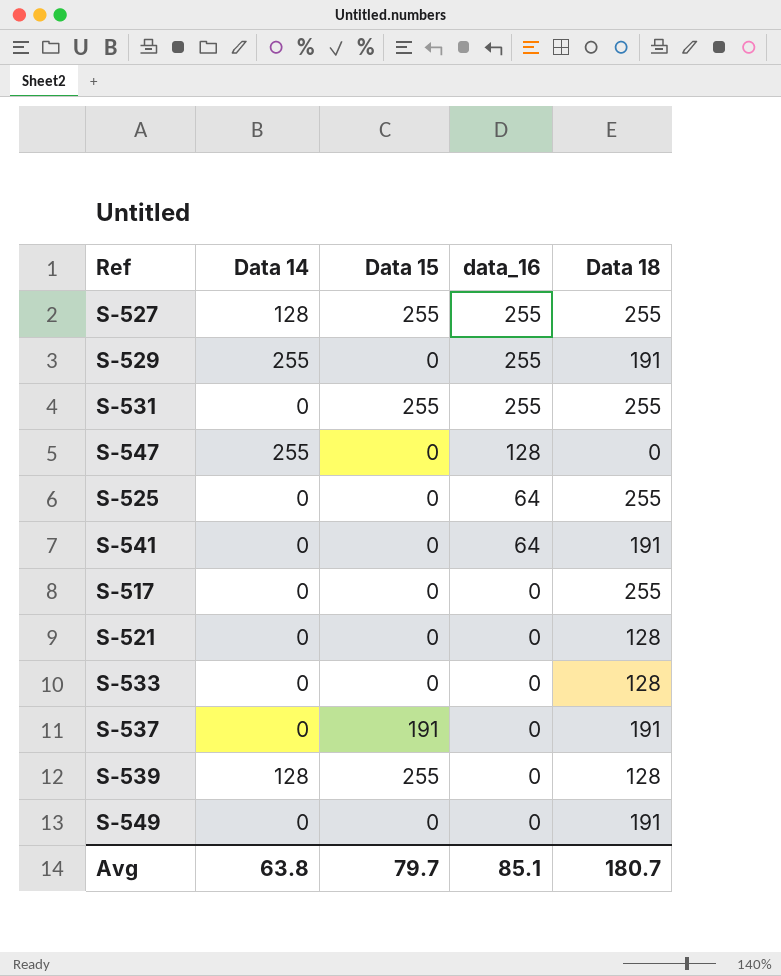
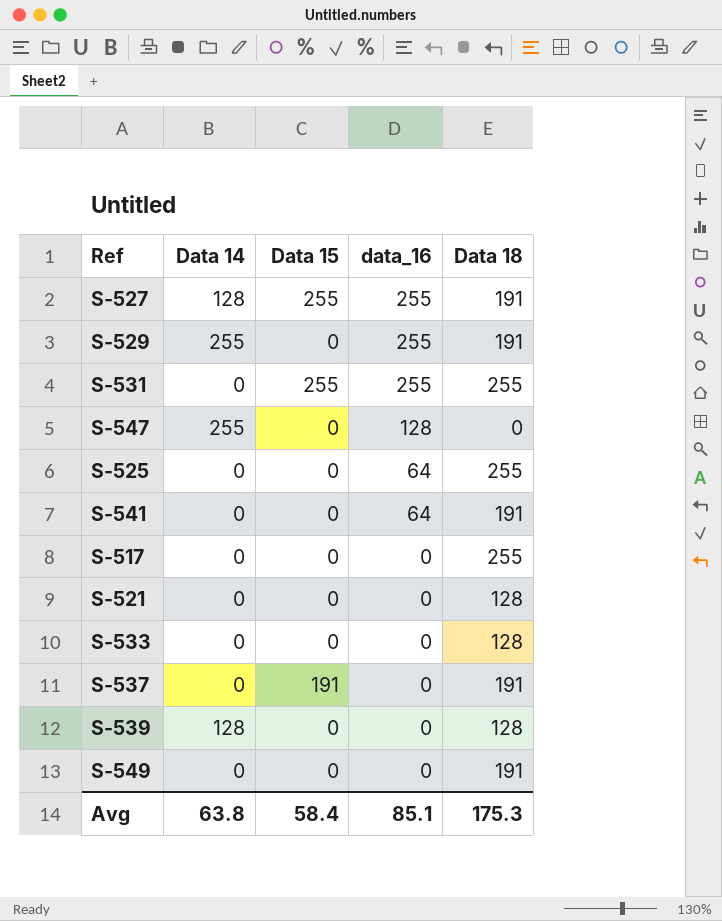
S-527 | Data 18: 255 -> 191
S-539 | Data 15: 255 -> 0
Avg | Data 15: 79.7 -> 58.4
Avg | Data 18: 180.7 -> 175.3

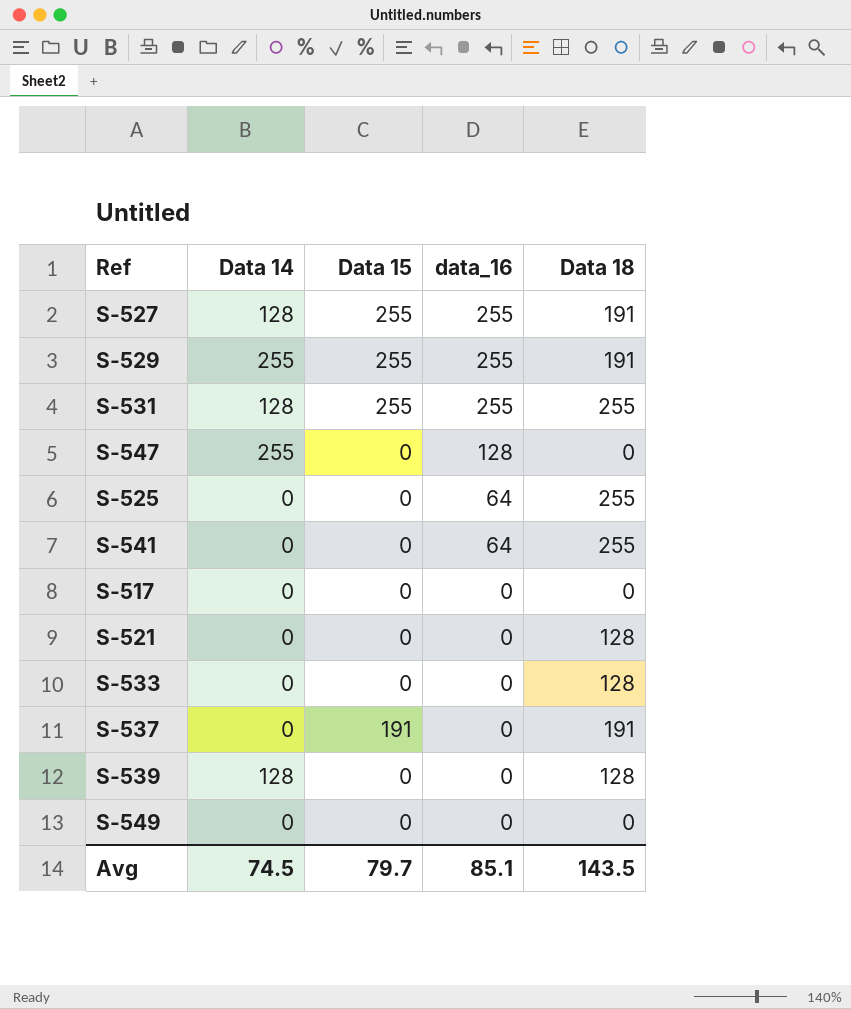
S-529 | Data 15: 0 -> 255
S-531 | Data 14: 0 -> 128
S-541 | Data 18: 191 -> 255
S-517 | Data 18: 255 -> 0
S-549 | Data 18: 191 -> 0
Avg | Data 14: 63.8 -> 74.5
Avg | Data 15: 58.4 -> 79.7
Avg | Data 18: 175.3 -> 143.5

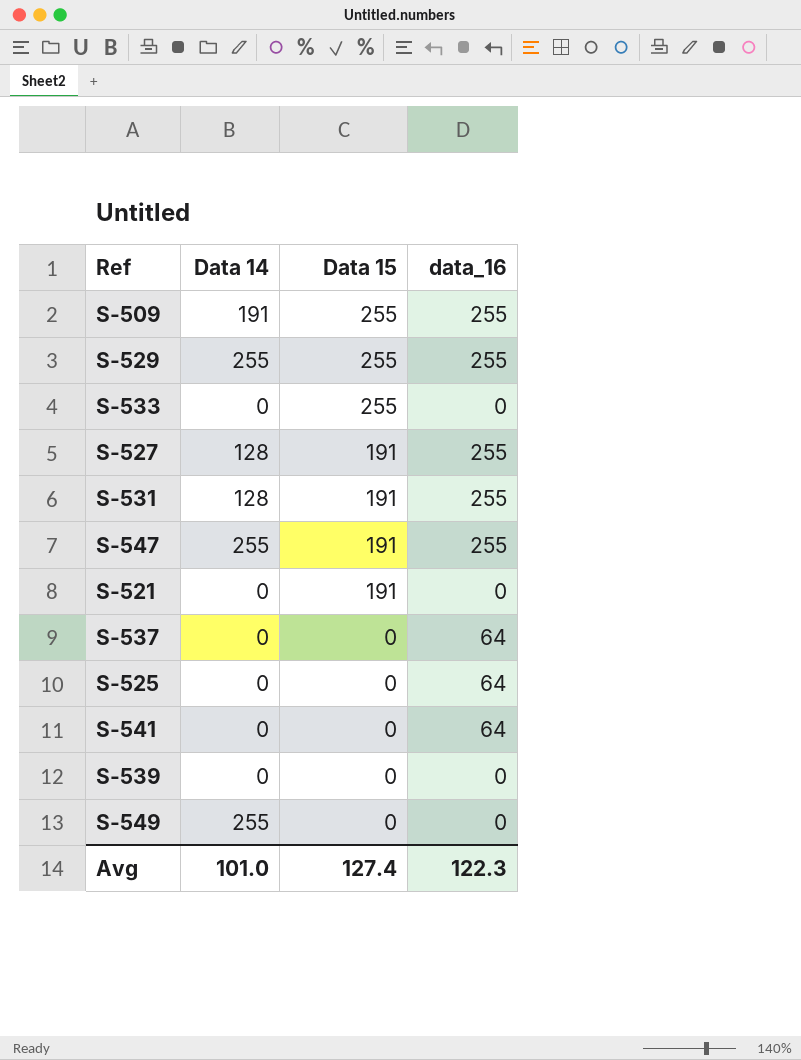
row order: data_16 descending -> Data 15 descending
column Data 18 | position: 5 -> none
row S-517: 0 | 0 | 0 | 0 -> none
row S-509: none -> 191 | 255 | 255
S-533 | Data 15: 0 -> 255
S-527 | Data 15: 255 -> 191
S-531 | Data 15: 255 -> 191
S-547 | Data 15: 0 -> 191
S-547 | data_16: 128 -> 255
S-521 | Data 15: 0 -> 191
S-537 | Data 15: 191 -> 0
S-537 | data_16: 0 -> 64
S-539 | Data 14: 128 -> 0
S-549 | Data 14: 0 -> 255
Avg | Data 14: 74.5 -> 101.0
Avg | Data 15: 79.7 -> 127.4
Avg | data_16: 85.1 -> 122.3

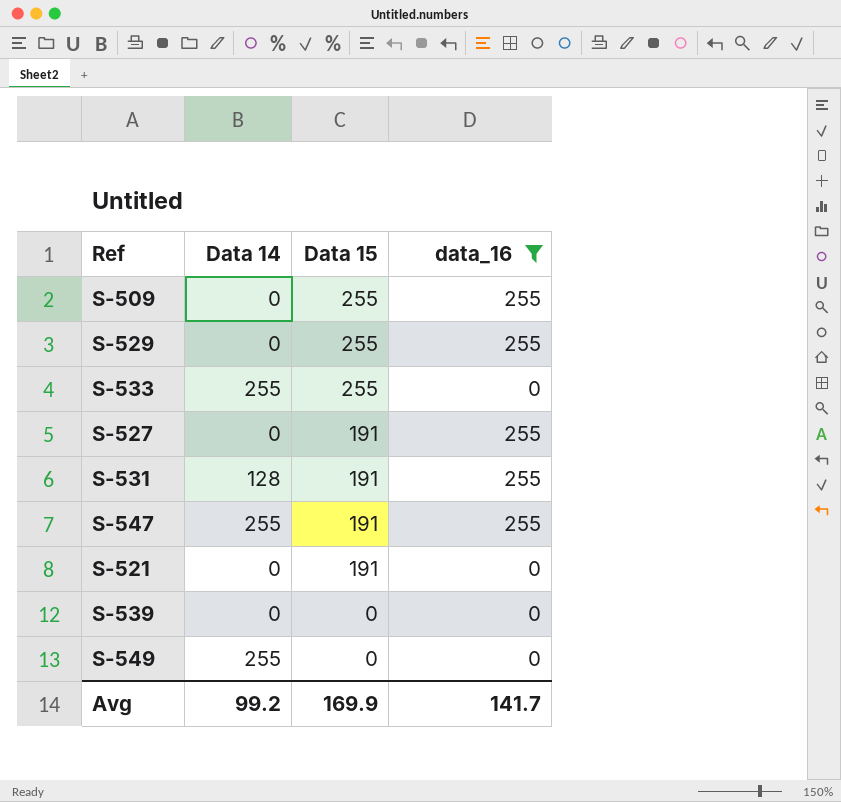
filter: none -> data_16 != 64
S-509 | Data 14: 191 -> 0
S-529 | Data 14: 255 -> 0
S-533 | Data 14: 0 -> 255
S-527 | Data 14: 128 -> 0
Avg | Data 14: 101.0 -> 99.2
Avg | Data 15: 127.4 -> 169.9
Avg | data_16: 122.3 -> 141.7

